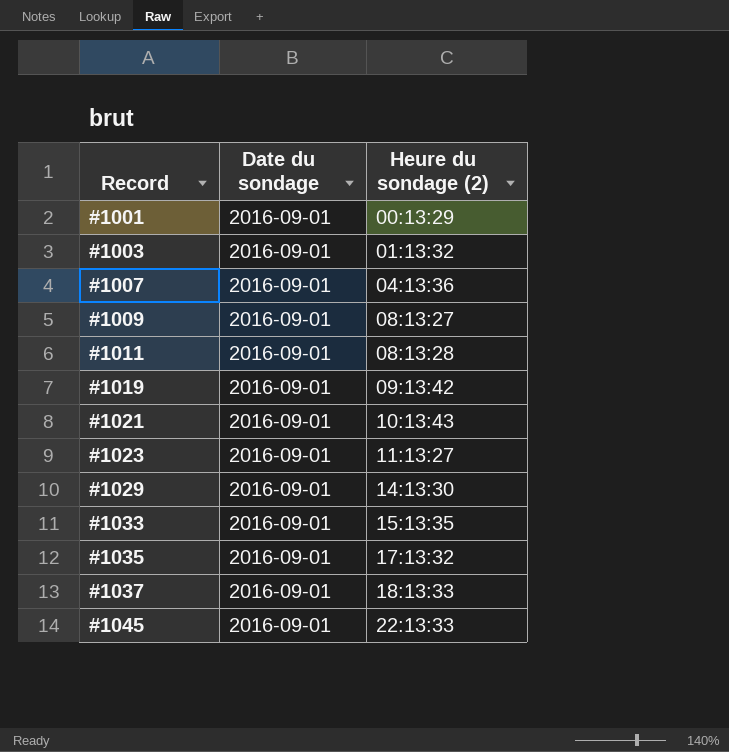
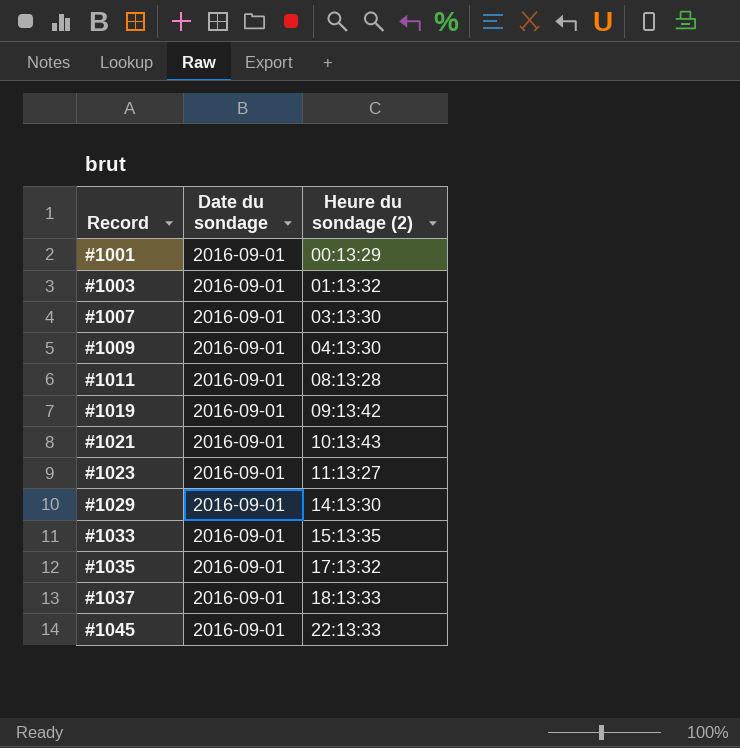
#1007 | Heure du sondage (2): 04:13:36 -> 03:13:30
#1009 | Heure du sondage (2): 08:13:27 -> 04:13:30

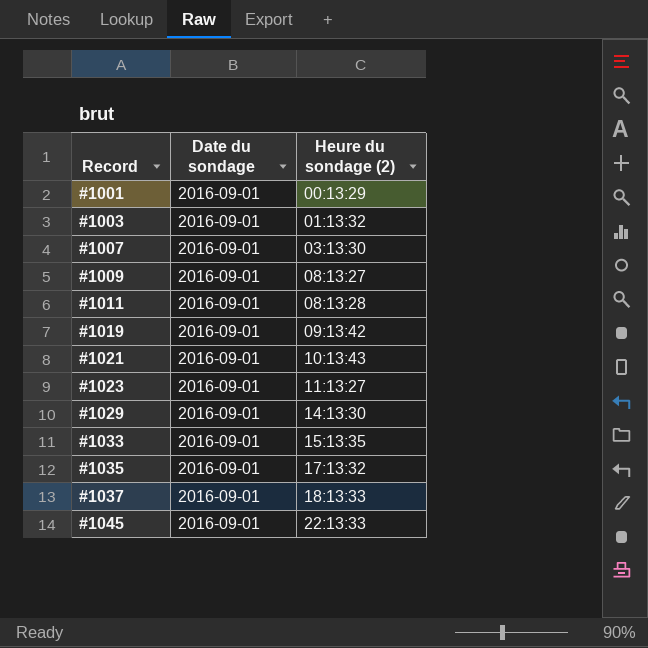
#1009 | Heure du sondage (2): 04:13:30 -> 08:13:27

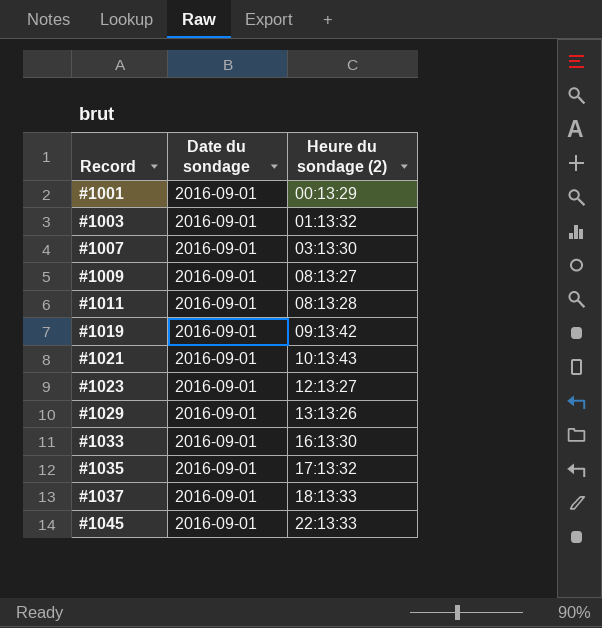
#1023 | Heure du sondage (2): 11:13:27 -> 12:13:27
#1029 | Heure du sondage (2): 14:13:30 -> 13:13:26
#1033 | Heure du sondage (2): 15:13:35 -> 16:13:30

